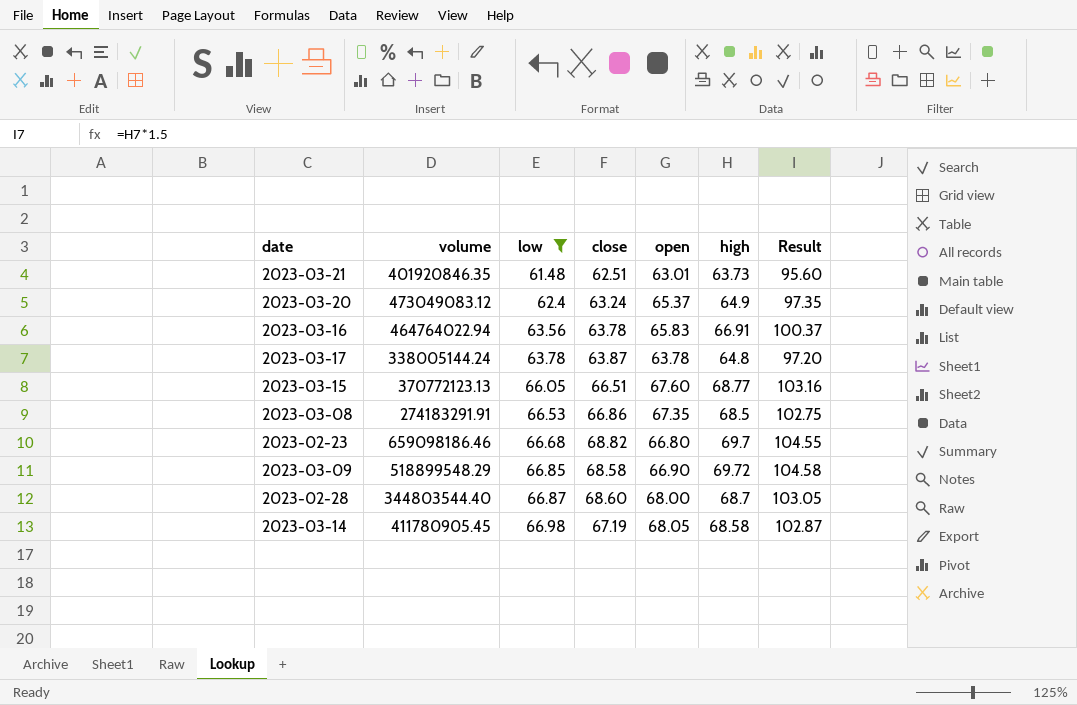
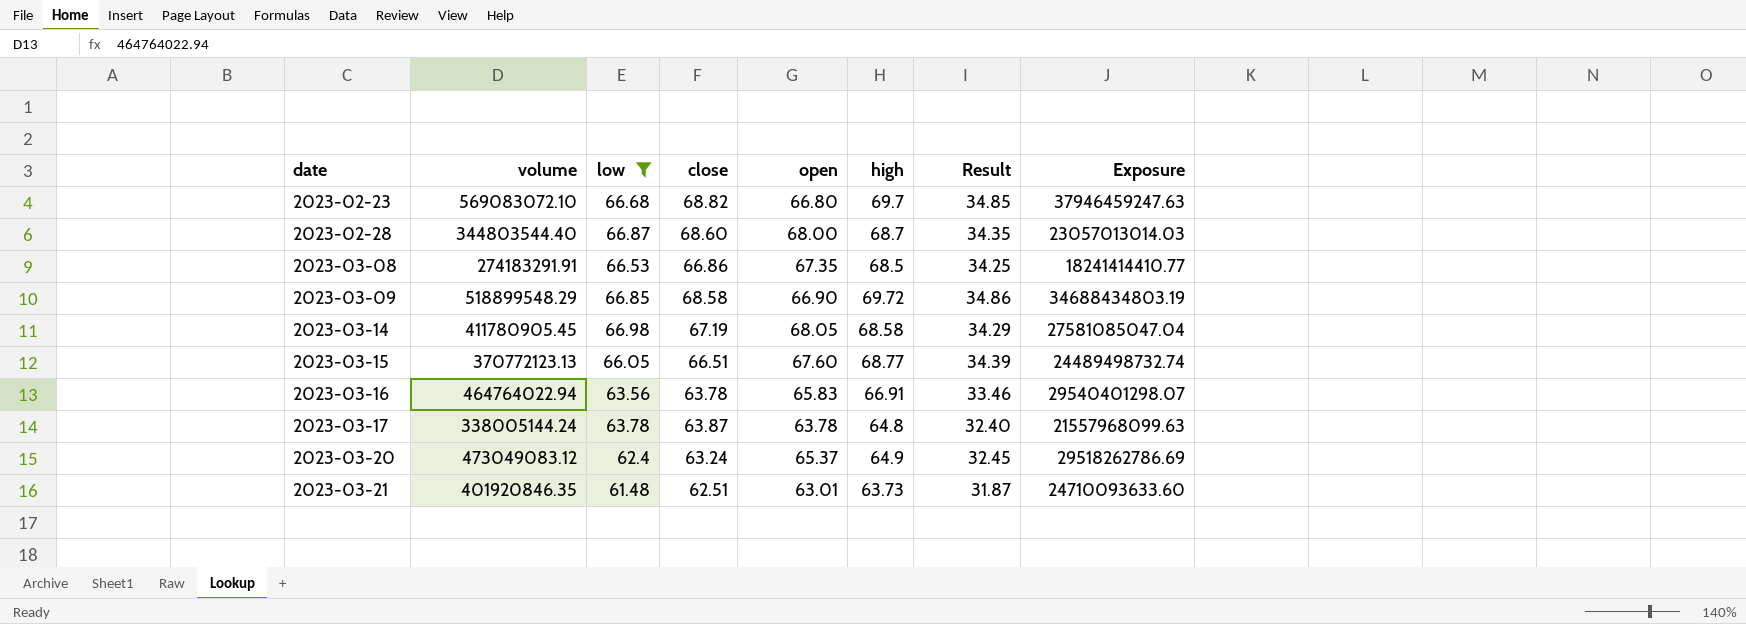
row order: low ascending -> date ascending
column Result | formula: [high] * 1.5 -> [high] * 0.5
column Exposure | formula: none -> [volume] * [low]
2023-02-23 | volume: 659098186.46 -> 569083072.10

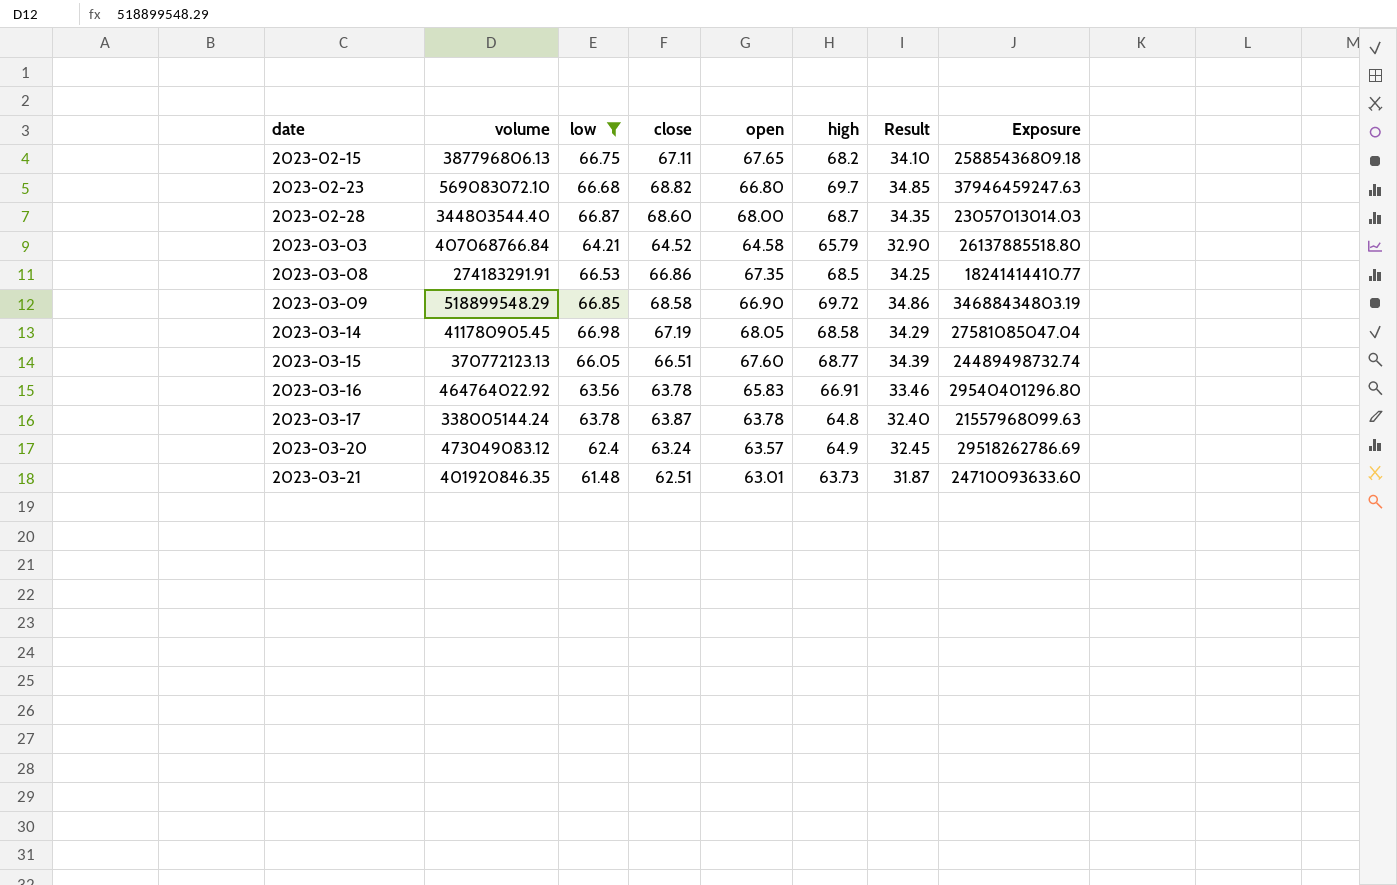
row 2023-02-15: none -> 387796806.13 | 66.75 | 67.11 | 67.65 | 68.2 | 34.10 | 25885436809.18
row 2023-03-03: none -> 407068766.84 | 64.21 | 64.52 | 64.58 | 65.79 | 32.90 | 26137885518.80
2023-03-16 | volume: 464764022.94 -> 464764022.92
2023-03-16 | Exposure: 29540401298.07 -> 29540401296.80
2023-03-20 | open: 65.37 -> 63.57

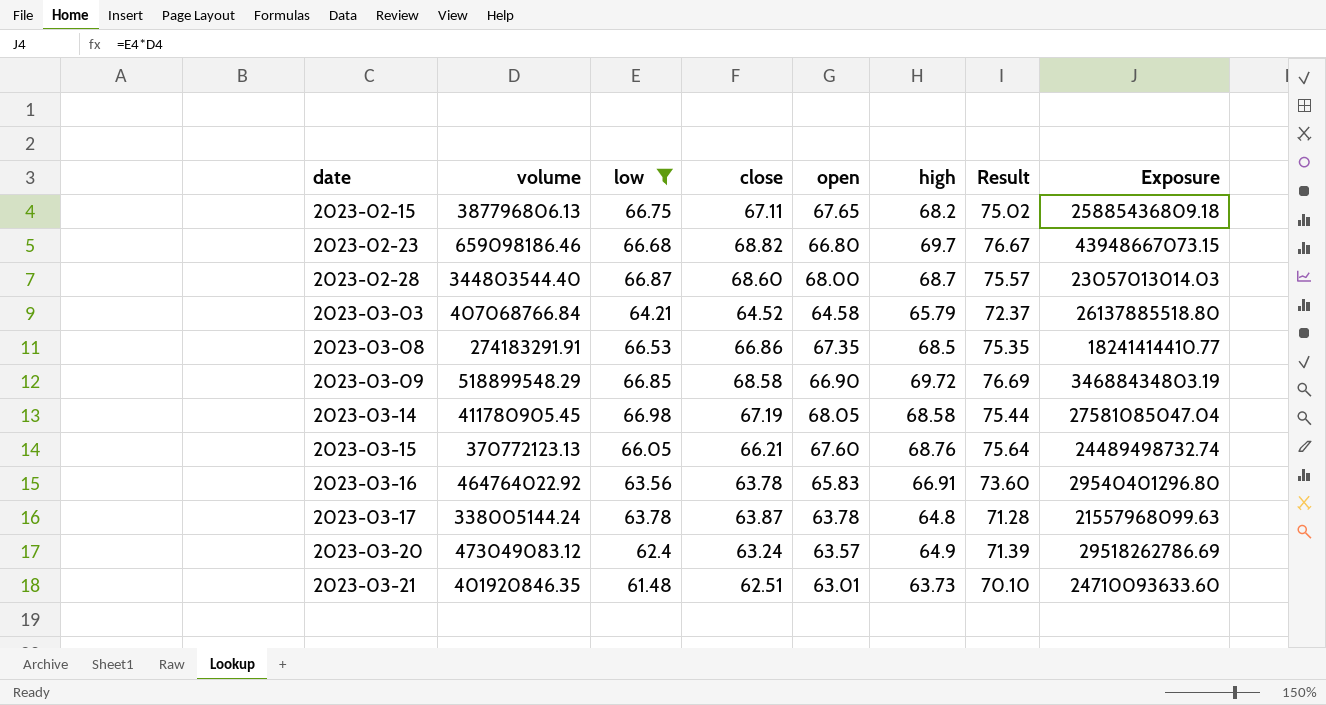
column Result | formula: [high] * 0.5 -> [high] * 1.1
2023-02-23 | volume: 569083072.10 -> 659098186.46
2023-02-23 | Exposure: 37946459247.63 -> 43948667073.15
2023-03-15 | close: 66.51 -> 66.21
2023-03-15 | high: 68.77 -> 68.76

